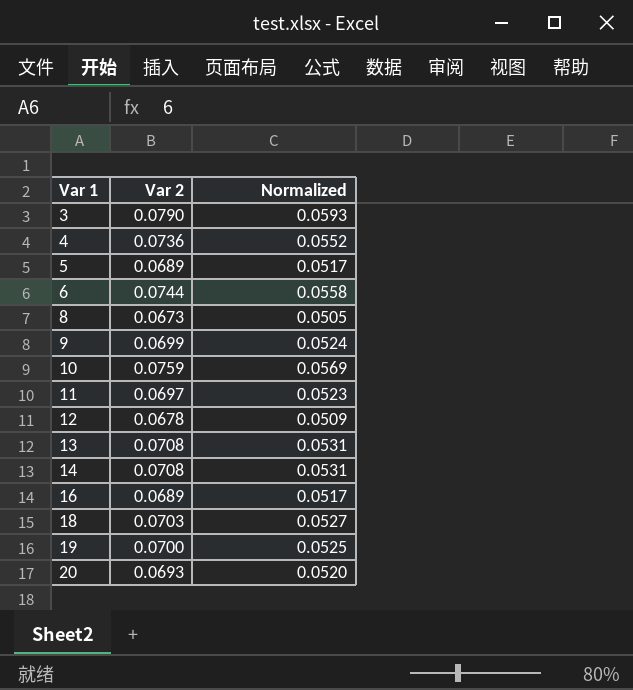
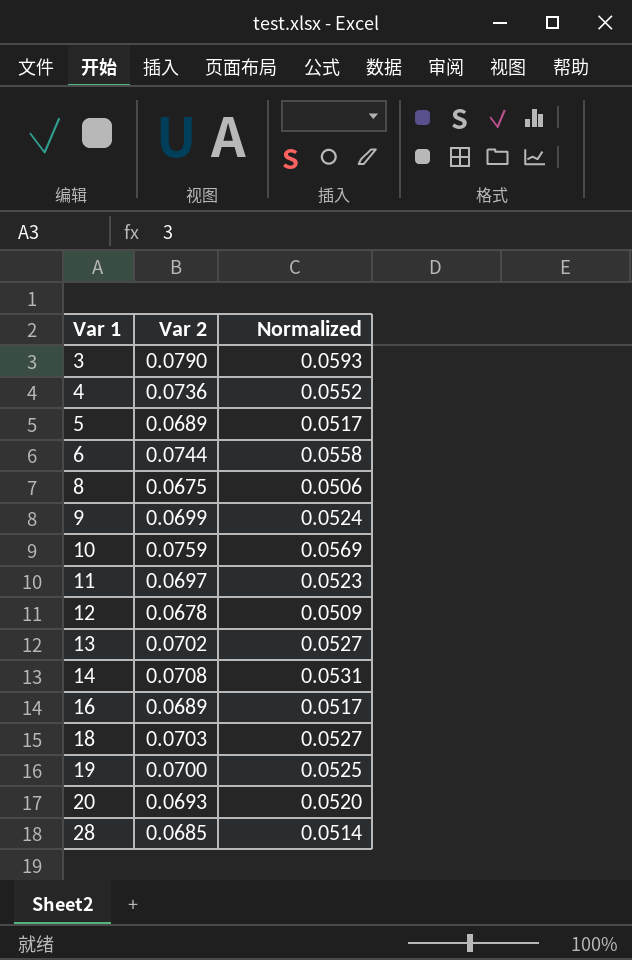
8 | Var 2: 0.0673 -> 0.0675
8 | Normalized: 0.0505 -> 0.0506
13 | Var 2: 0.0708 -> 0.0702
13 | Normalized: 0.0531 -> 0.0527
row 28: none -> 0.0685 | 0.0514

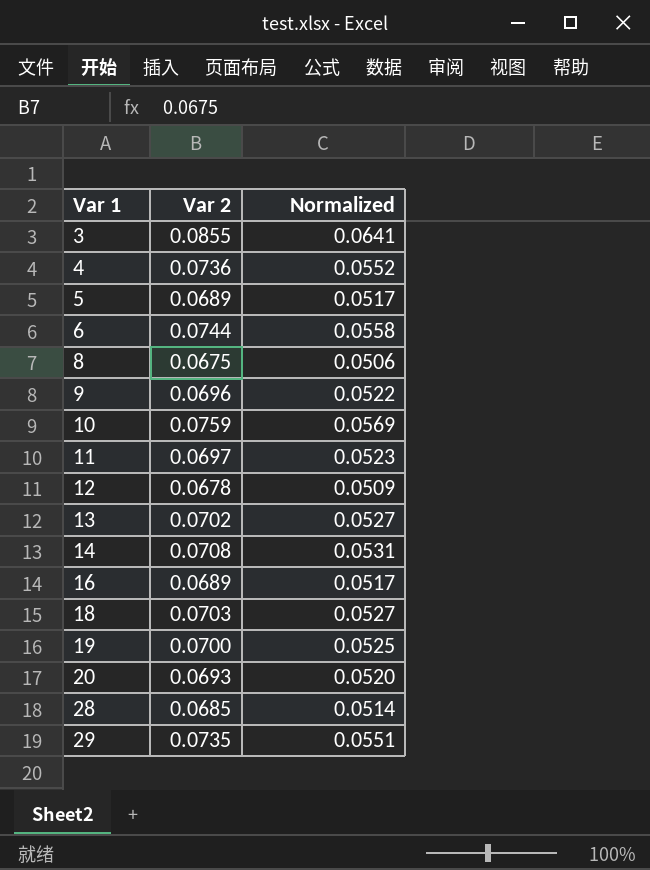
3 | Var 2: 0.0790 -> 0.0855
3 | Normalized: 0.0593 -> 0.0641
9 | Var 2: 0.0699 -> 0.0696
9 | Normalized: 0.0524 -> 0.0522
row 29: none -> 0.0735 | 0.0551

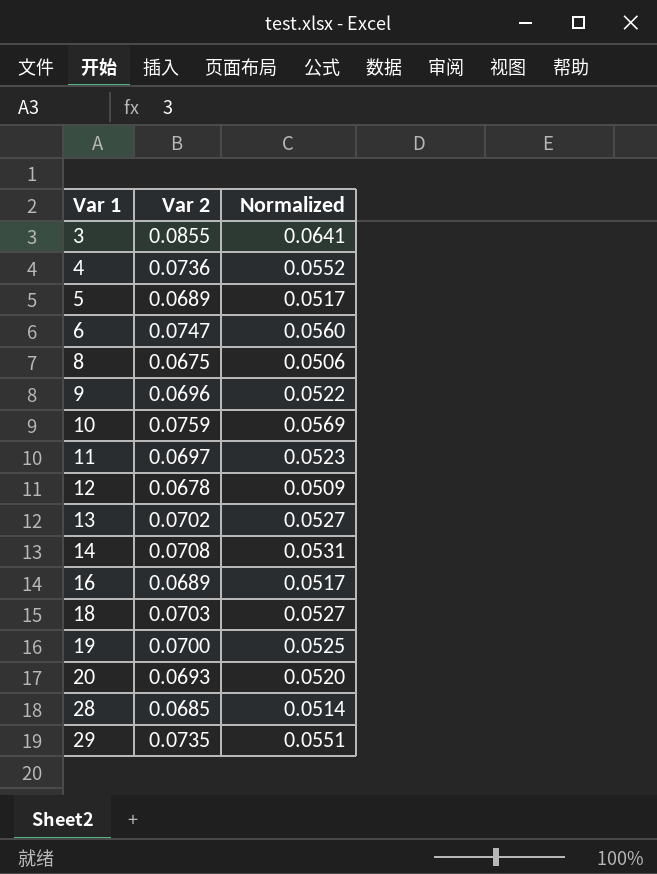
6 | Var 2: 0.0744 -> 0.0747
6 | Normalized: 0.0558 -> 0.0560

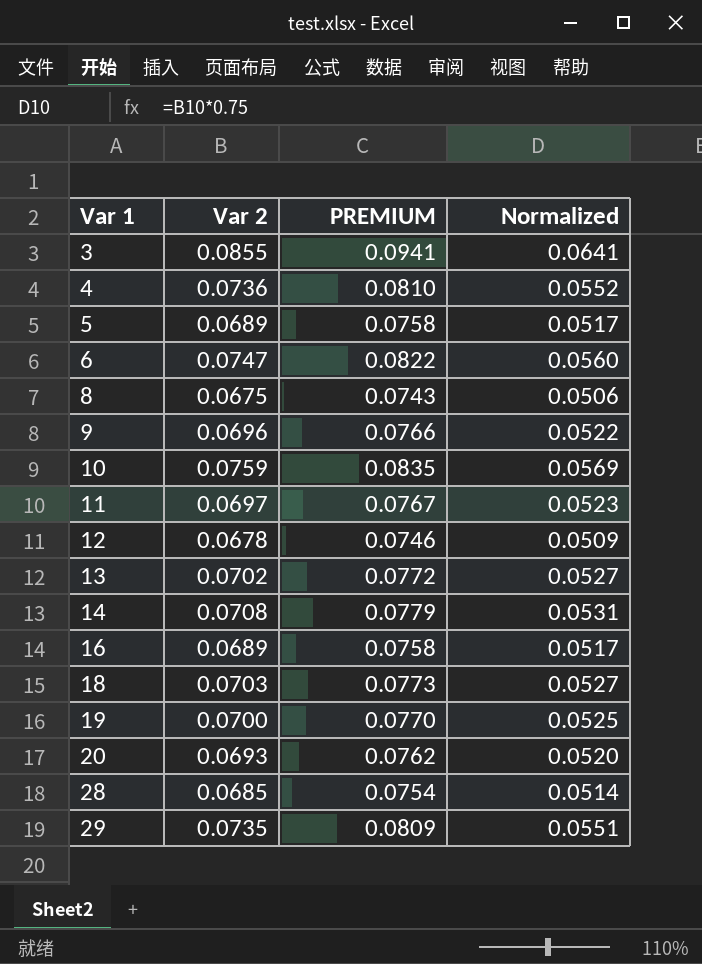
column PREMIUM | formula: none -> [Var 2] * 1.1

